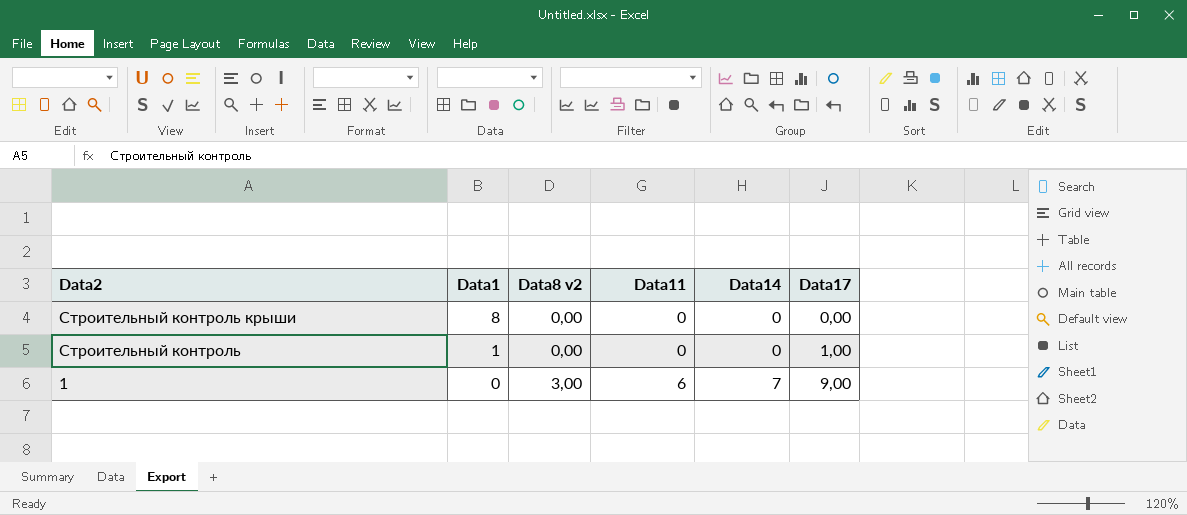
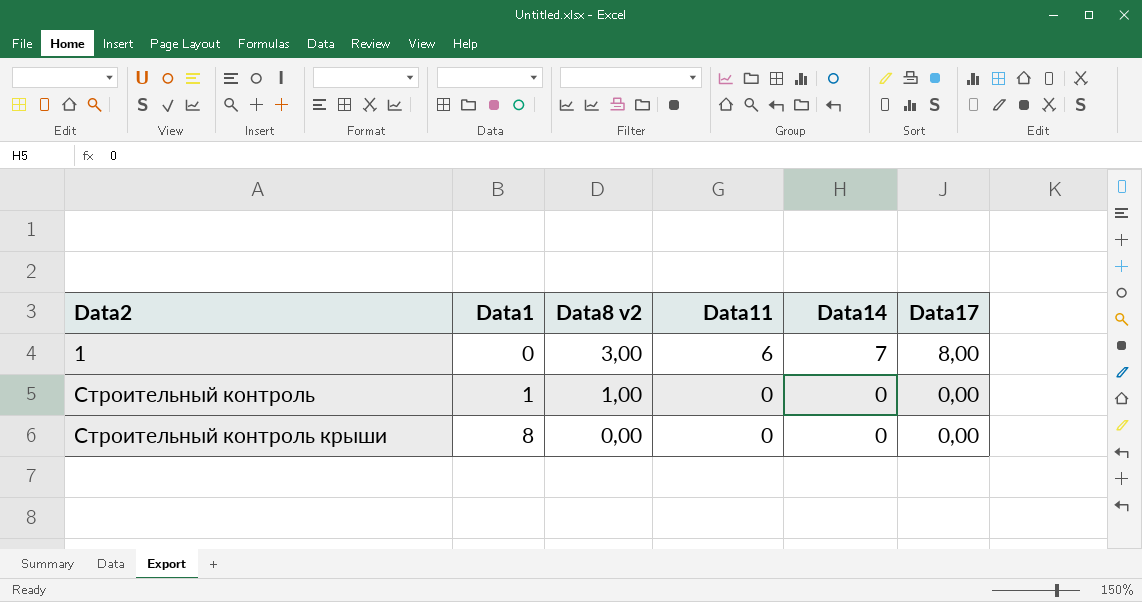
row order: Data2 descending -> Data2 ascending
1 | Data17: 9,00 -> 8,00
Строительный контроль | Data8 v2: 0,00 -> 1,00
Строительный контроль | Data17: 1,00 -> 0,00

